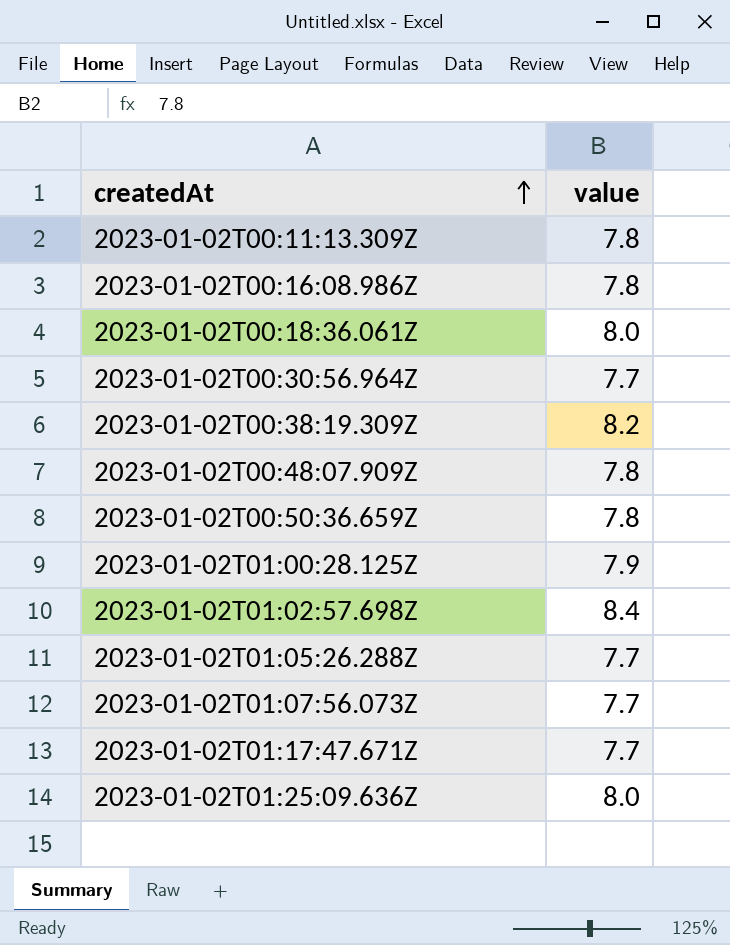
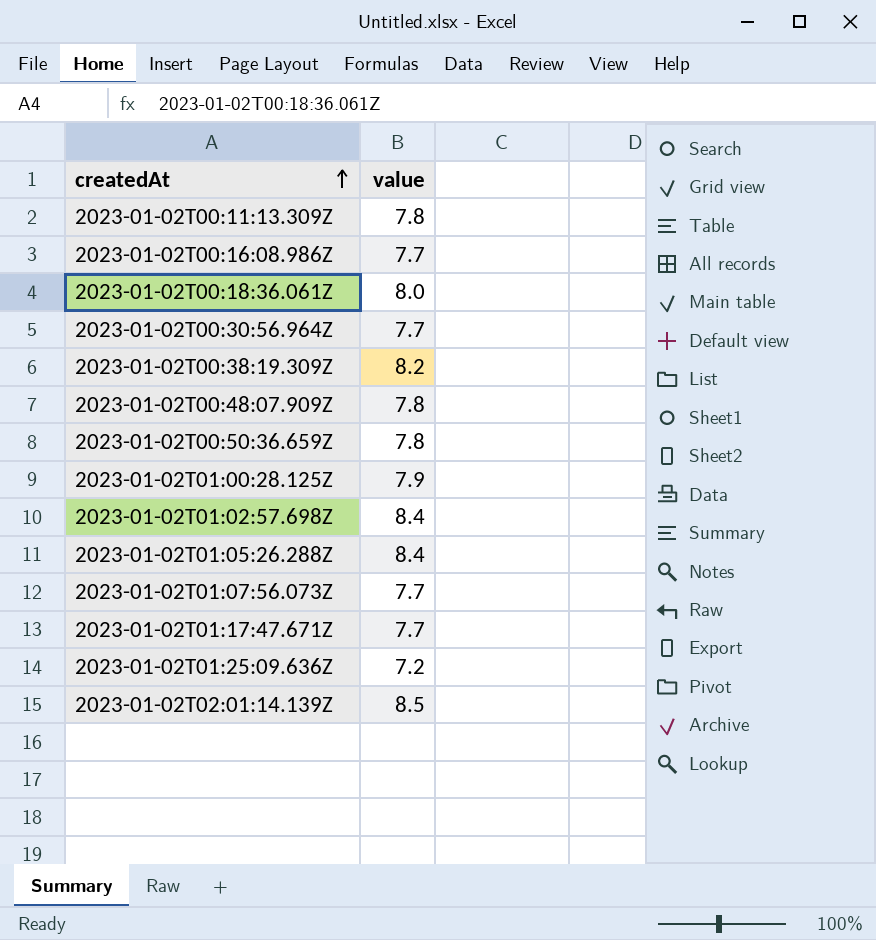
2023-01-02T00:16:08.986Z | value: 7.8 -> 7.7
2023-01-02T01:05:26.288Z | value: 7.7 -> 8.4
2023-01-02T01:25:09.636Z | value: 8.0 -> 7.2
row 2023-01-02T02:01:14.139Z: none -> 8.5

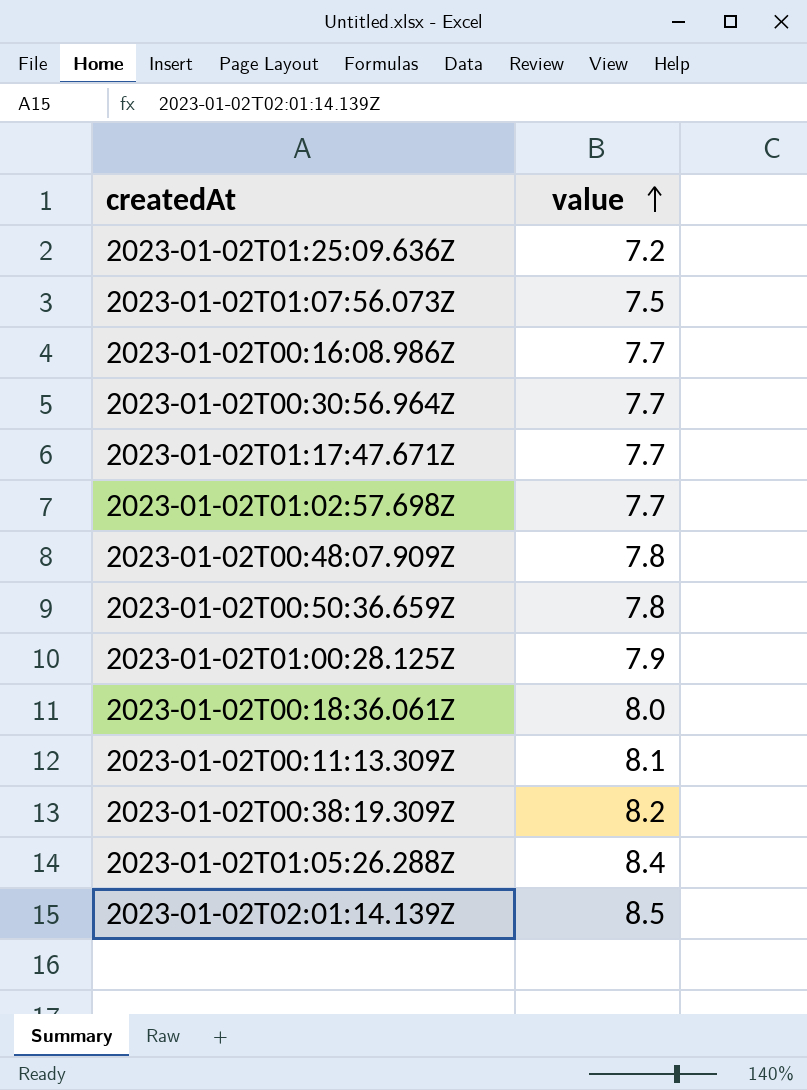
row order: createdAt ascending -> value ascending
2023-01-02T01:07:56.073Z | value: 7.7 -> 7.5
2023-01-02T01:02:57.698Z | value: 8.4 -> 7.7
2023-01-02T00:11:13.309Z | value: 7.8 -> 8.1

